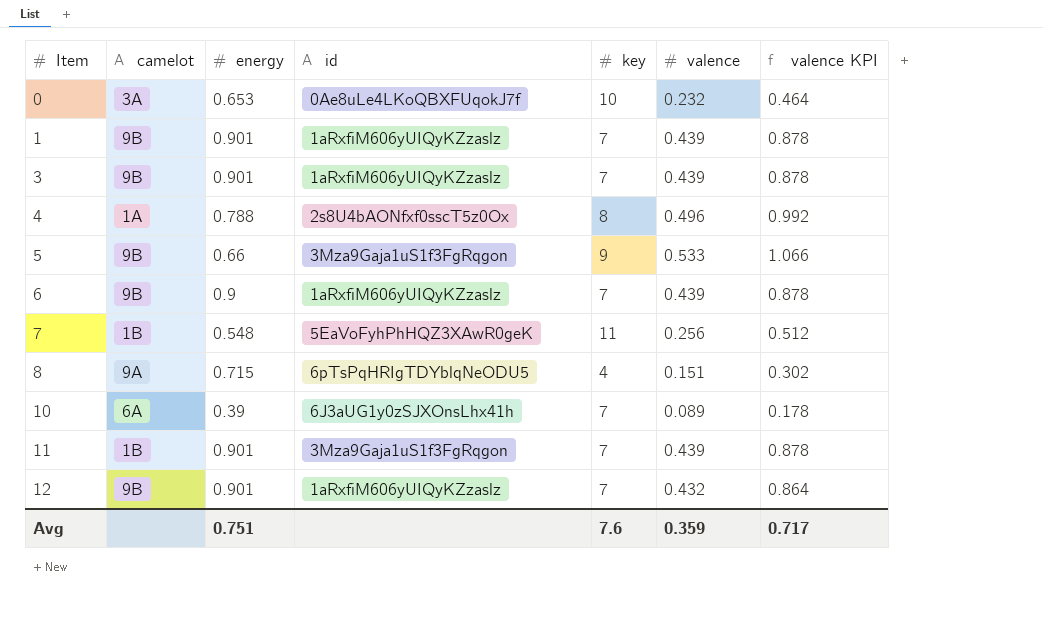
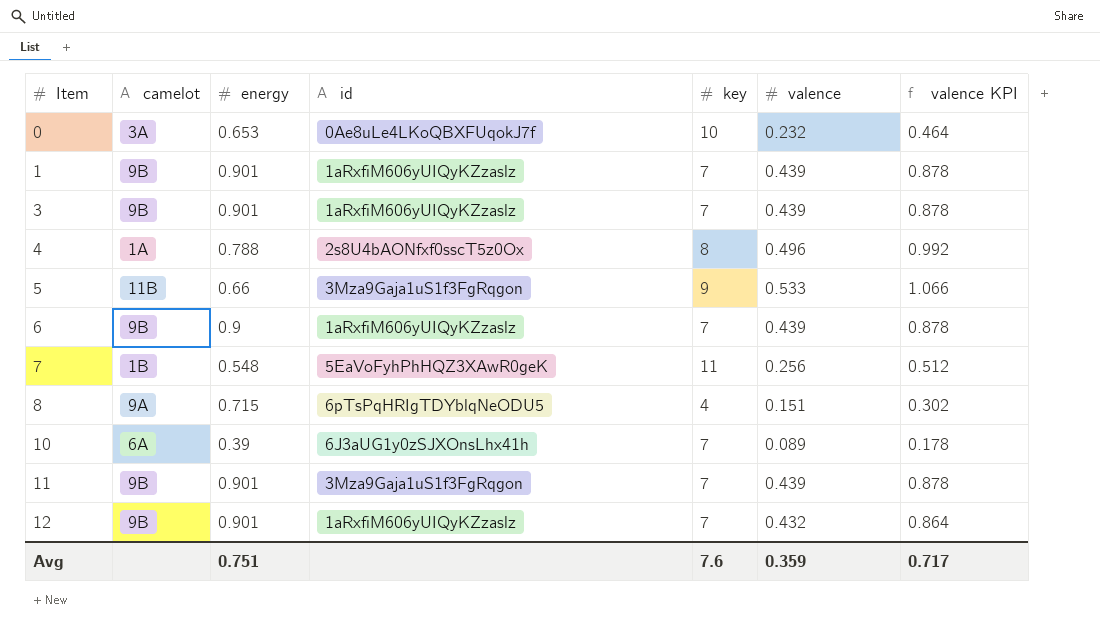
5 | camelot: 9B -> 11B
11 | camelot: 1B -> 9B

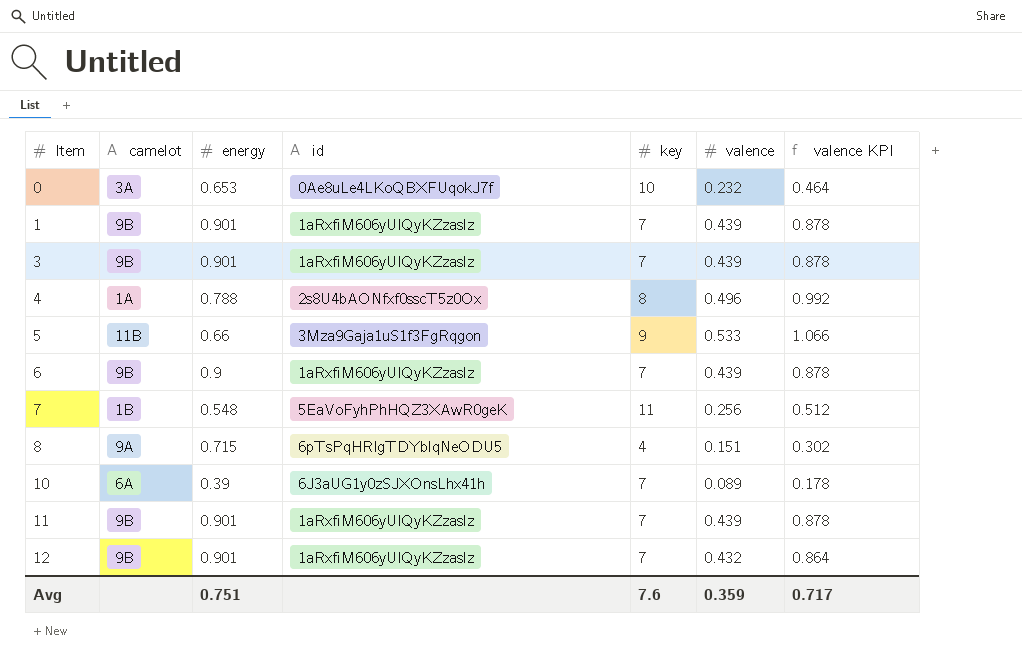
11 | id: 3Mza9Gaja1uS1f3FgRqgon -> 1aRxfiM606yUIQyKZzaslz

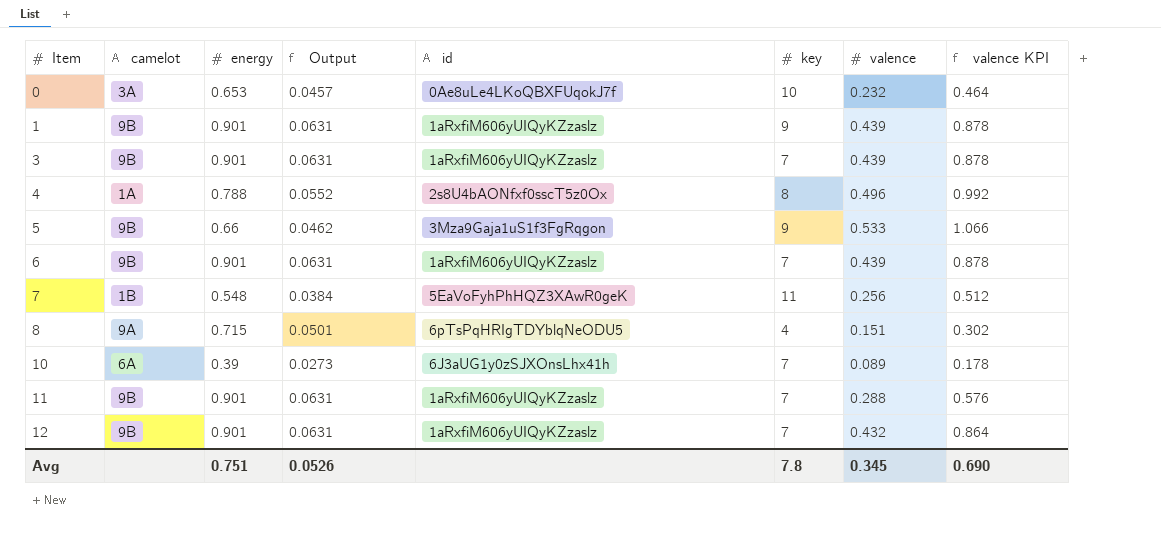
column Output | formula: none -> [energy] * 0.07
1 | key: 7 -> 9
5 | camelot: 11B -> 9B
6 | energy: 0.9 -> 0.901
11 | valence: 0.439 -> 0.288
11 | valence KPI: 0.878 -> 0.576
Avg | key: 7.6 -> 7.8
Avg | valence: 0.359 -> 0.345
Avg | valence KPI: 0.717 -> 0.690

